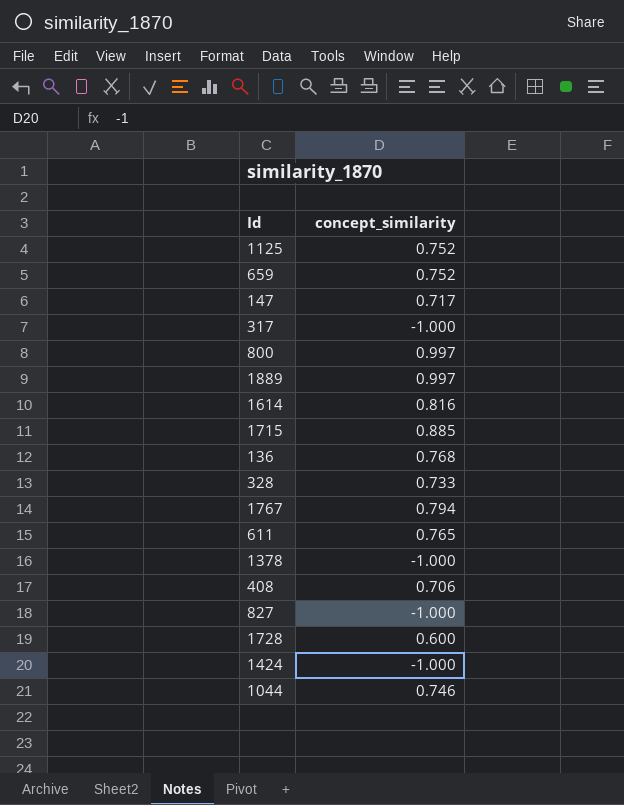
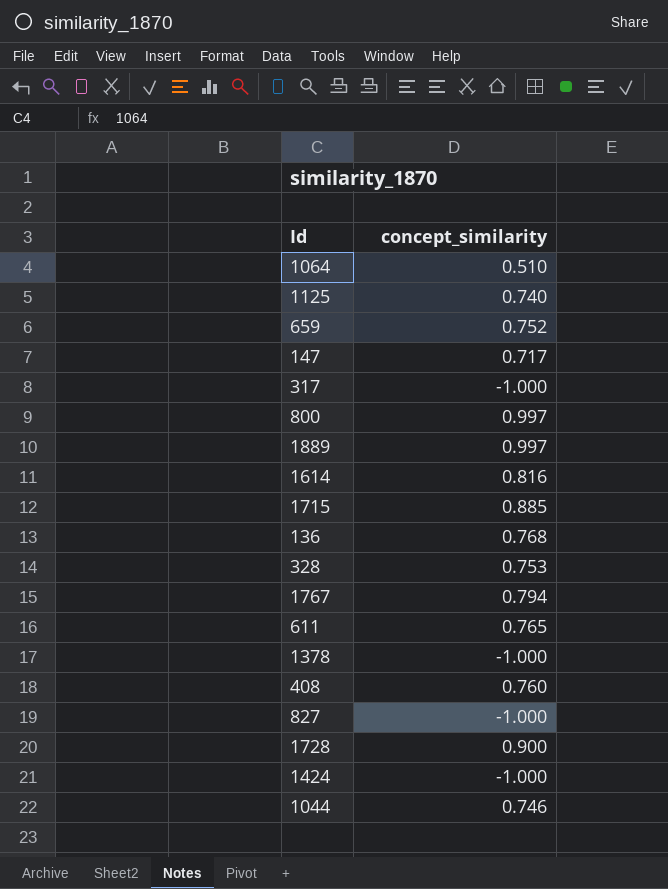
row 1064: none -> 0.510
1125 | concept_similarity: 0.752 -> 0.740
328 | concept_similarity: 0.733 -> 0.753
408 | concept_similarity: 0.706 -> 0.760
1728 | concept_similarity: 0.600 -> 0.900

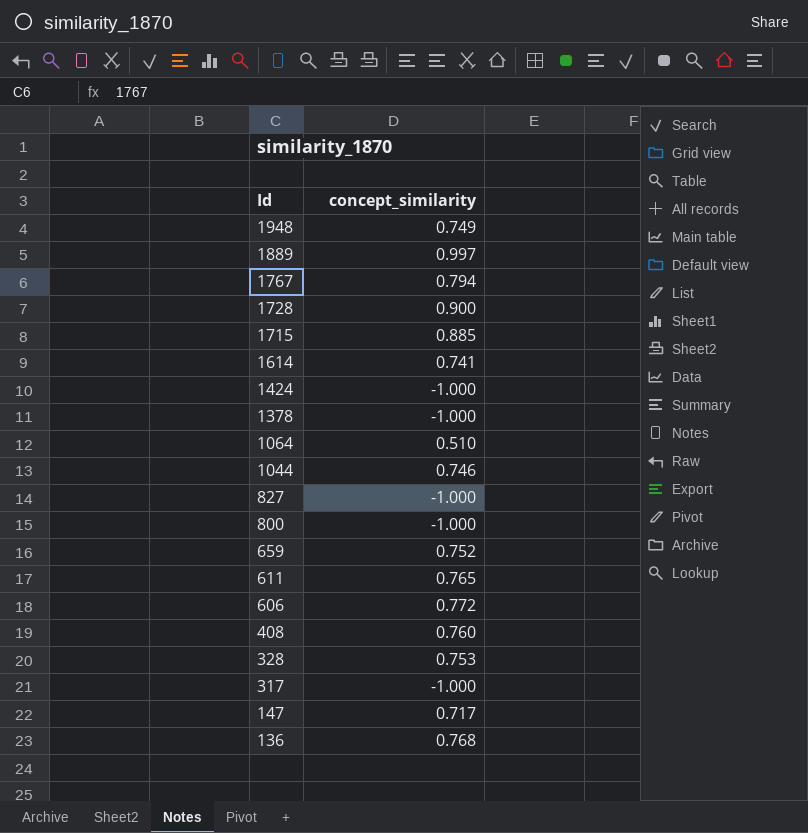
row order: none -> Id descending
row 1125: 0.740 -> none
row 1948: none -> 0.749
1614 | concept_similarity: 0.816 -> 0.741
800 | concept_similarity: 0.997 -> -1.000
row 606: none -> 0.772

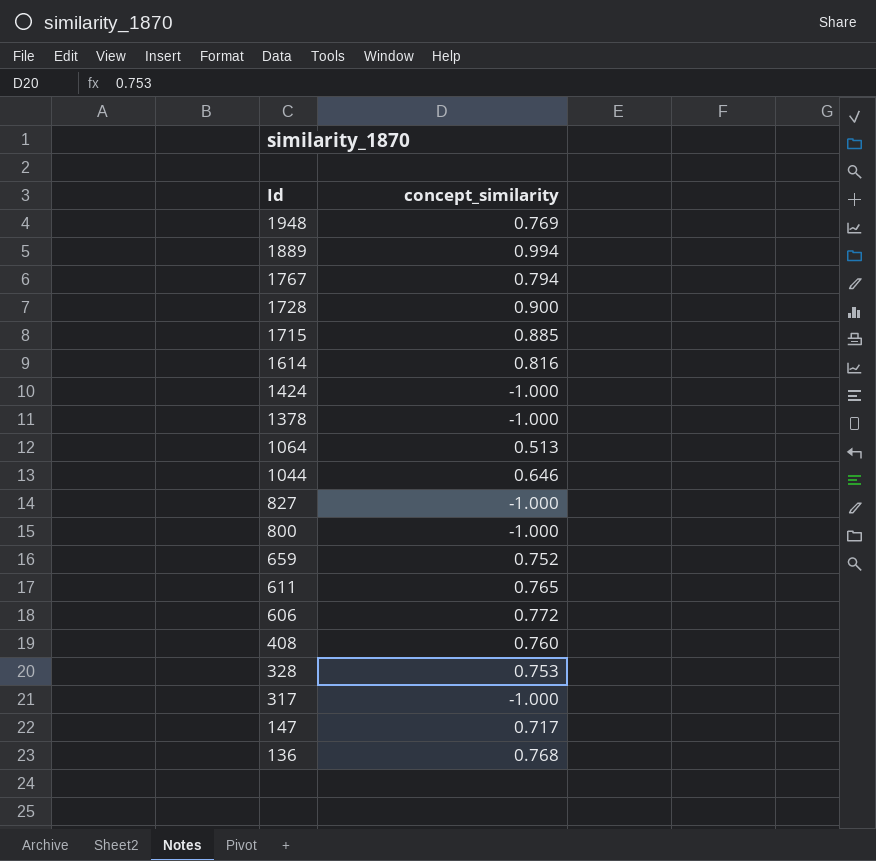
1948 | concept_similarity: 0.749 -> 0.769
1889 | concept_similarity: 0.997 -> 0.994
1614 | concept_similarity: 0.741 -> 0.816
1064 | concept_similarity: 0.510 -> 0.513
1044 | concept_similarity: 0.746 -> 0.646

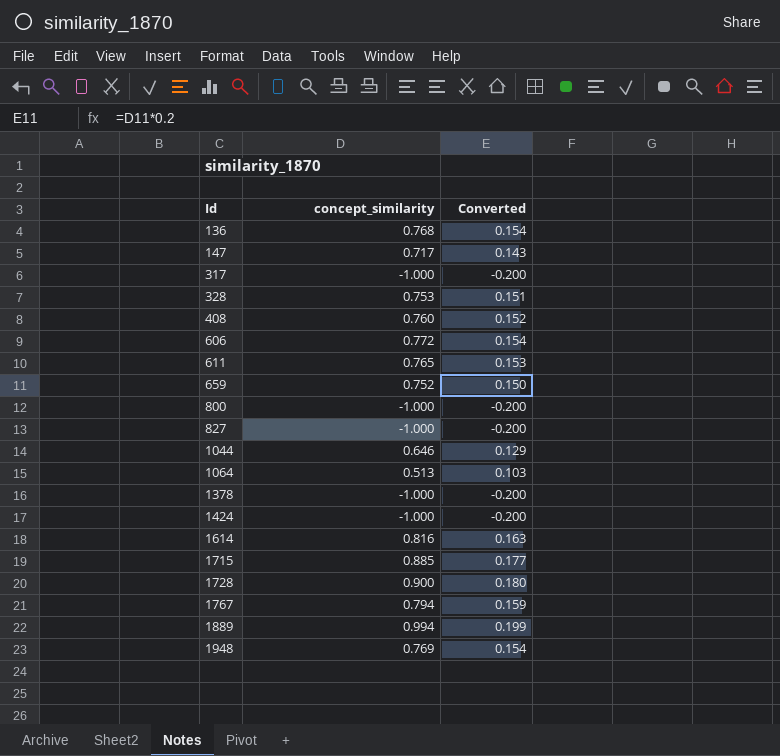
row order: Id descending -> Id ascending
column Converted | formula: none -> [concept_similarity] * 0.2

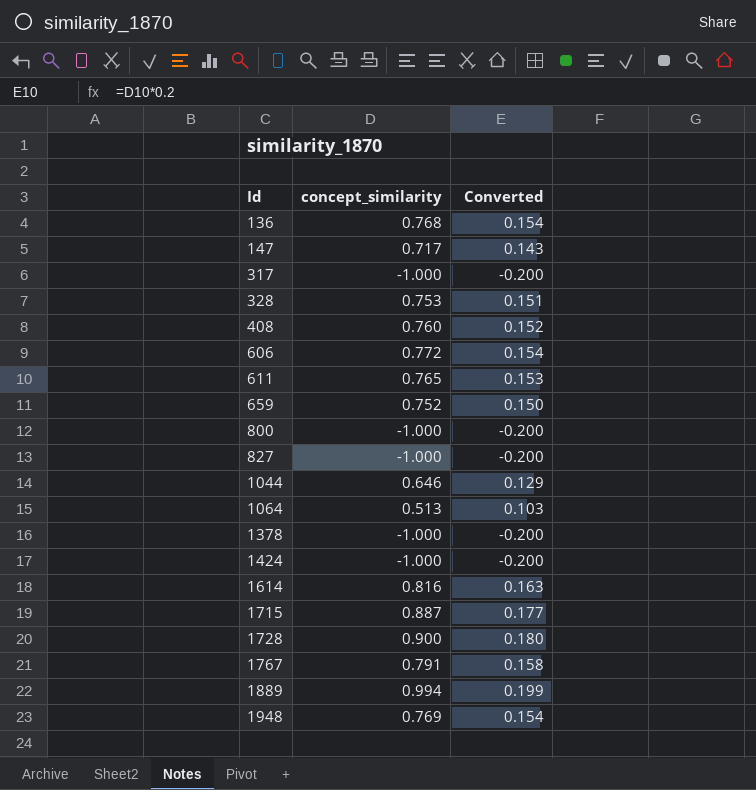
1715 | concept_similarity: 0.885 -> 0.887
1767 | concept_similarity: 0.794 -> 0.791
1767 | Converted: 0.159 -> 0.158

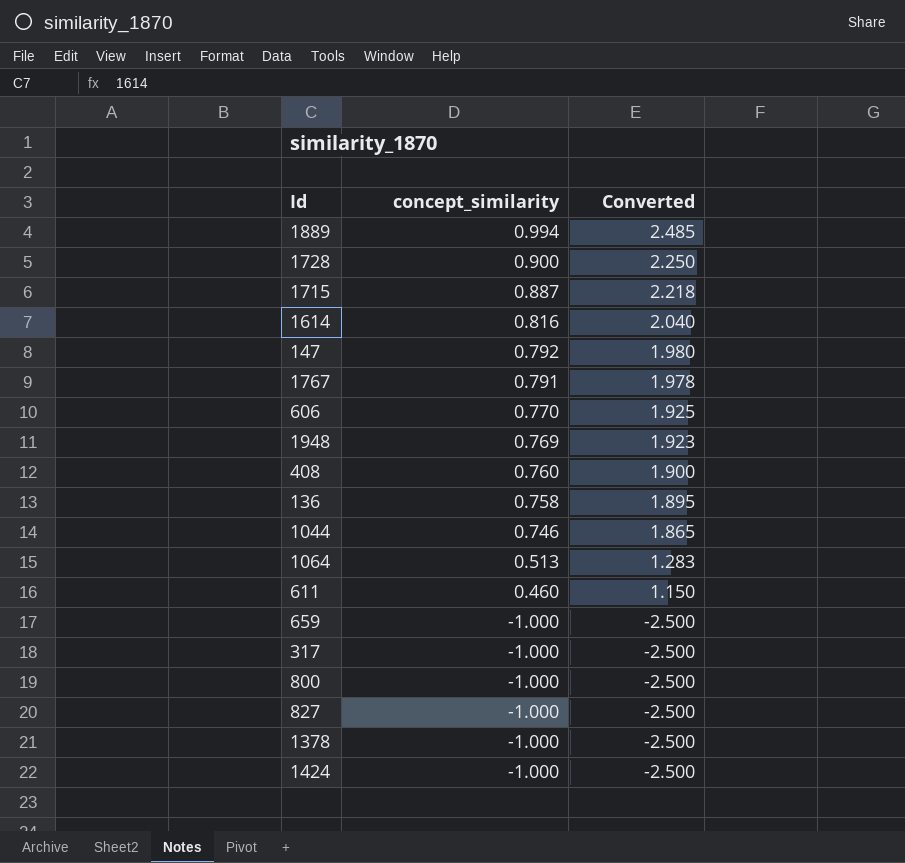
row order: Id ascending -> concept_similarity descending
column Converted | formula: [concept_similarity] * 0.2 -> [concept_similarity] * 2.5
row 328: 0.753 | 0.151 -> none
147 | concept_similarity: 0.717 -> 0.792
606 | concept_similarity: 0.772 -> 0.770
136 | concept_similarity: 0.768 -> 0.758
1044 | concept_similarity: 0.646 -> 0.746
611 | concept_similarity: 0.765 -> 0.460
659 | concept_similarity: 0.752 -> -1.000

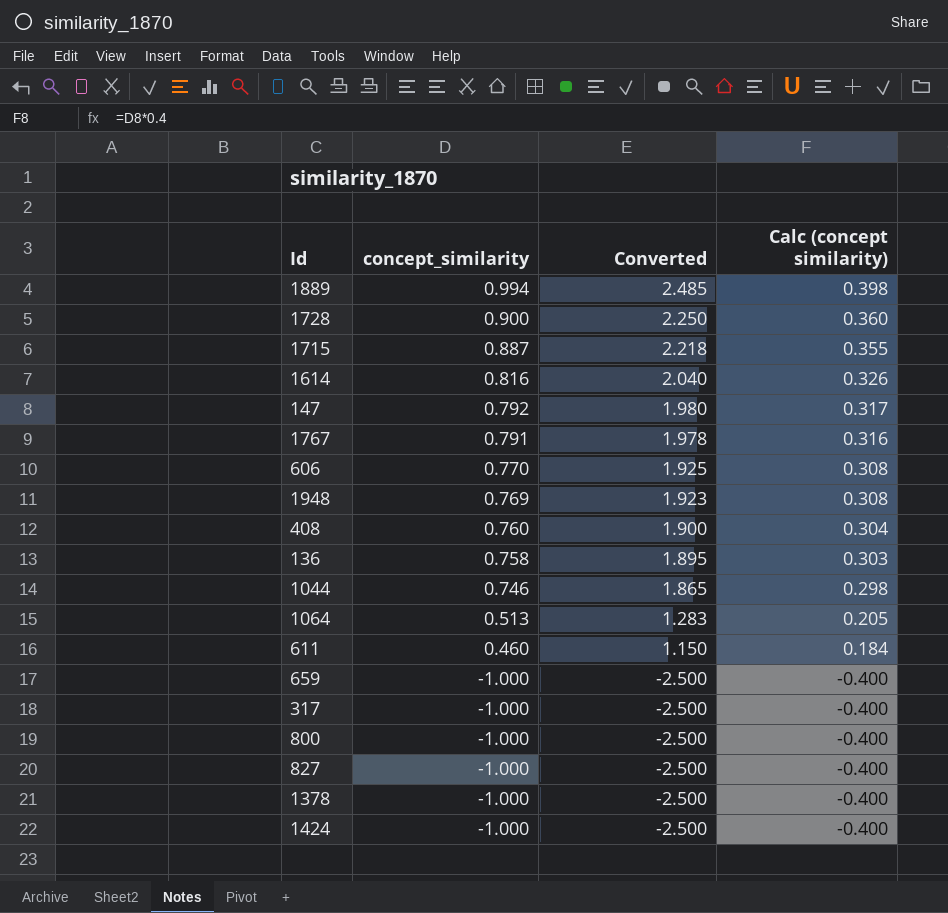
column Calc (concept similarity) | formula: none -> [concept_similarity] * 0.4

